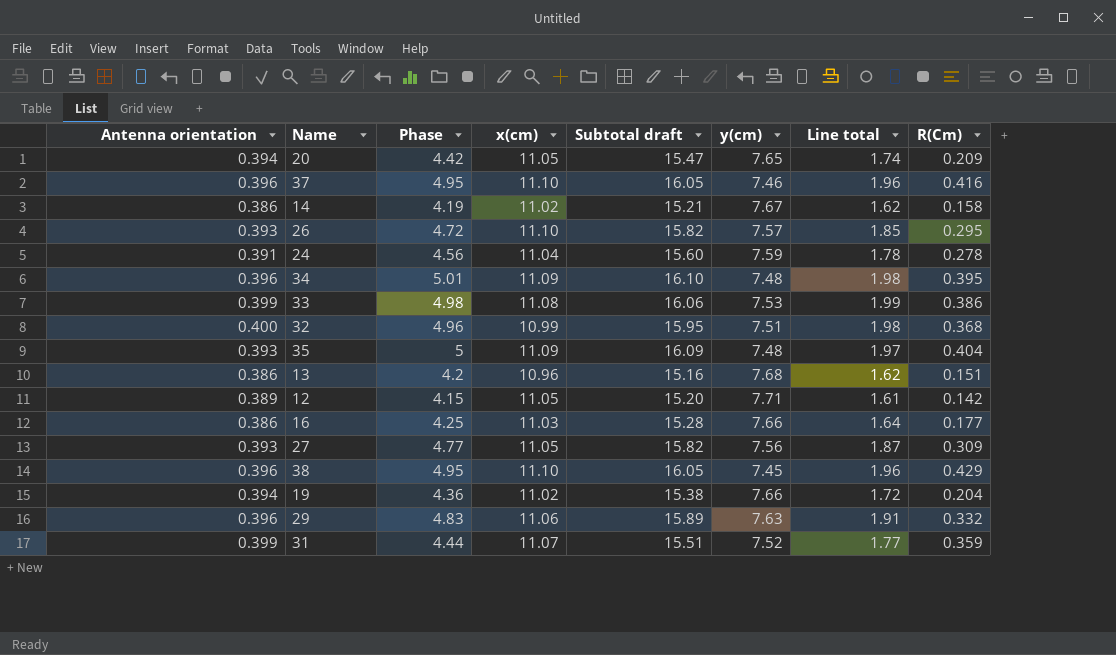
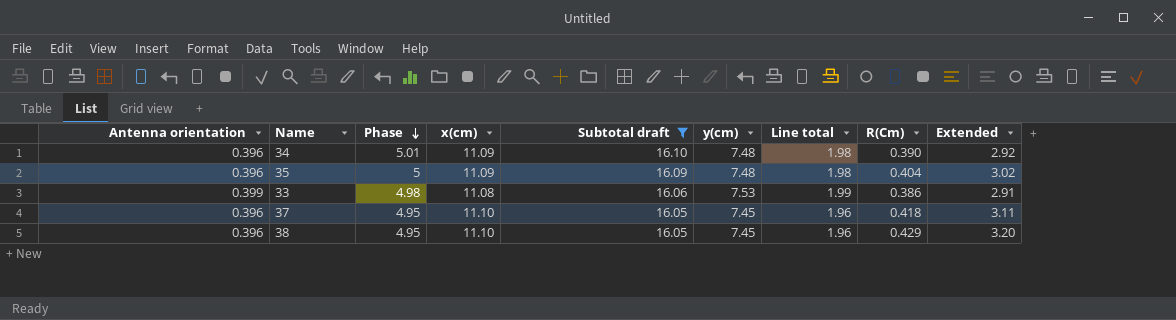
filter: none -> Subtotal draft >= 16.05
row order: none -> Phase descending
column Extended | formula: none -> [y(cm)] * [R(Cm)]
34 | R(Cm): 0.395 -> 0.390
35 | Antenna orientation: 0.393 -> 0.396
35 | Line total: 1.97 -> 1.98
37 | y(cm): 7.46 -> 7.45
37 | R(Cm): 0.416 -> 0.418

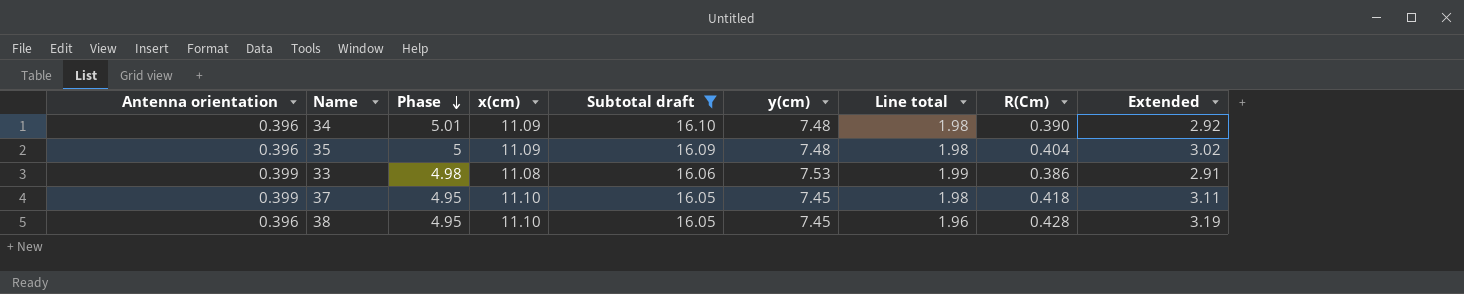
37 | Antenna orientation: 0.396 -> 0.399
37 | Line total: 1.96 -> 1.98
38 | R(Cm): 0.429 -> 0.428
38 | Extended: 3.20 -> 3.19

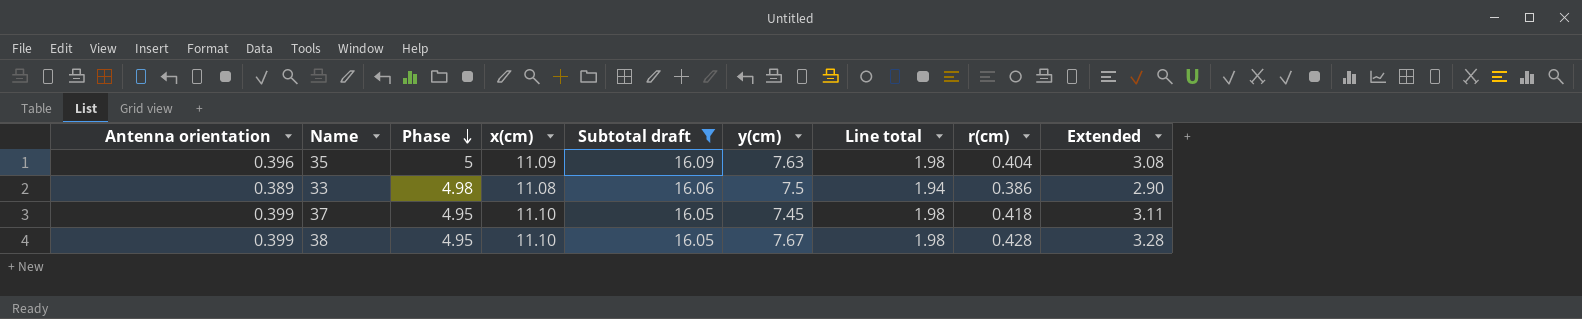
column name: R(Cm) -> r(cm)
row 34: 0.396 | 5.01 | 11.09 | 16.10 | 7.48 | 1.98 | 0.390 | 2.92 -> none
35 | y(cm): 7.48 -> 7.63
35 | Extended: 3.02 -> 3.08
33 | Antenna orientation: 0.399 -> 0.389
33 | y(cm): 7.53 -> 7.5
33 | Line total: 1.99 -> 1.94
33 | Extended: 2.91 -> 2.90
38 | Antenna orientation: 0.396 -> 0.399
38 | y(cm): 7.45 -> 7.67
38 | Line total: 1.96 -> 1.98
38 | Extended: 3.19 -> 3.28

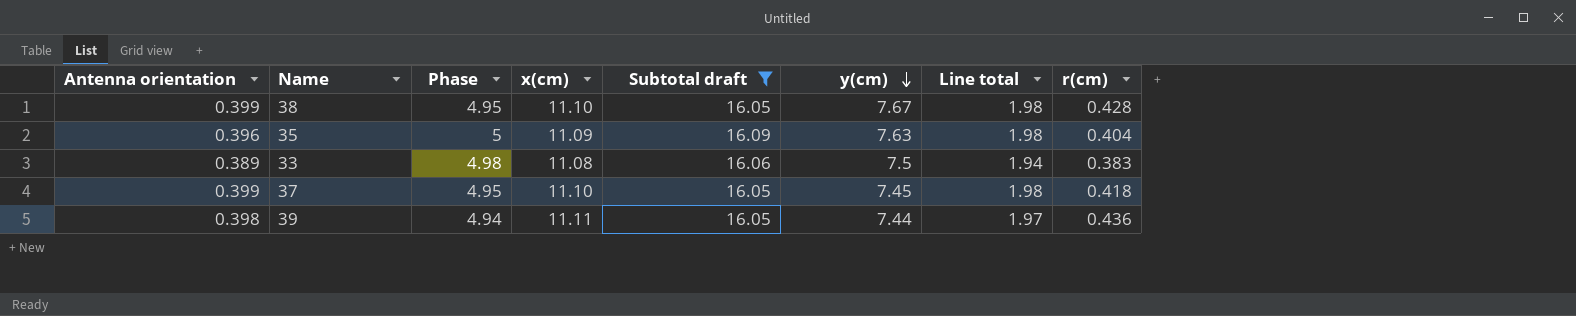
row order: Phase descending -> y(cm) descending
column Extended | formula: [y(cm)] * [r(cm)] -> none
33 | r(cm): 0.386 -> 0.383
row 39: none -> 0.398 | 4.94 | 11.11 | 16.05 | 7.44 | 1.97 | 0.436

